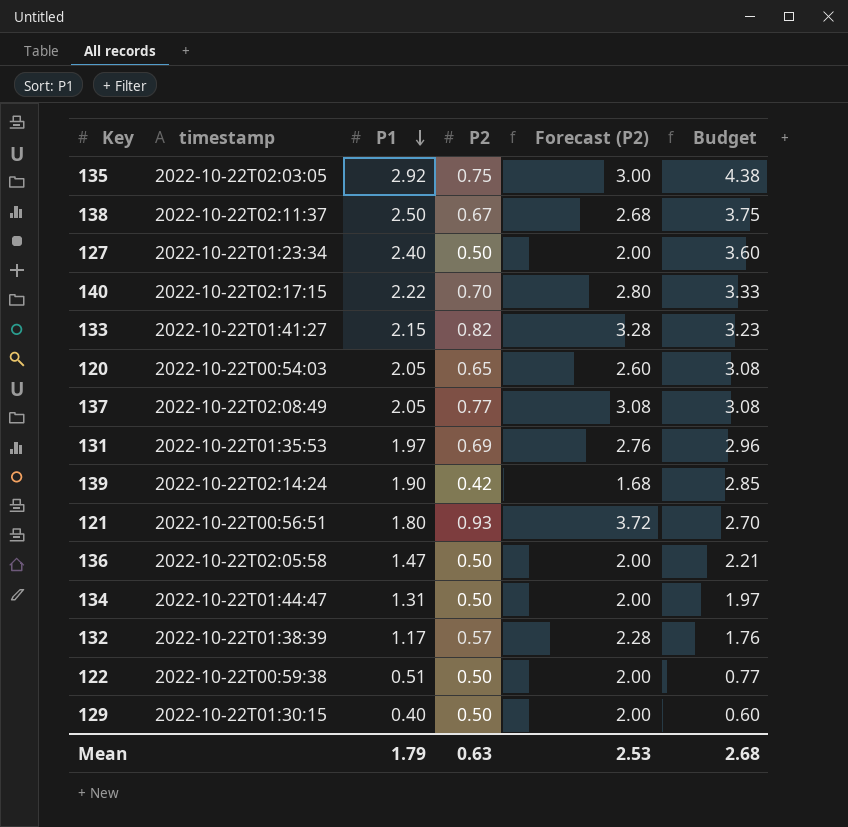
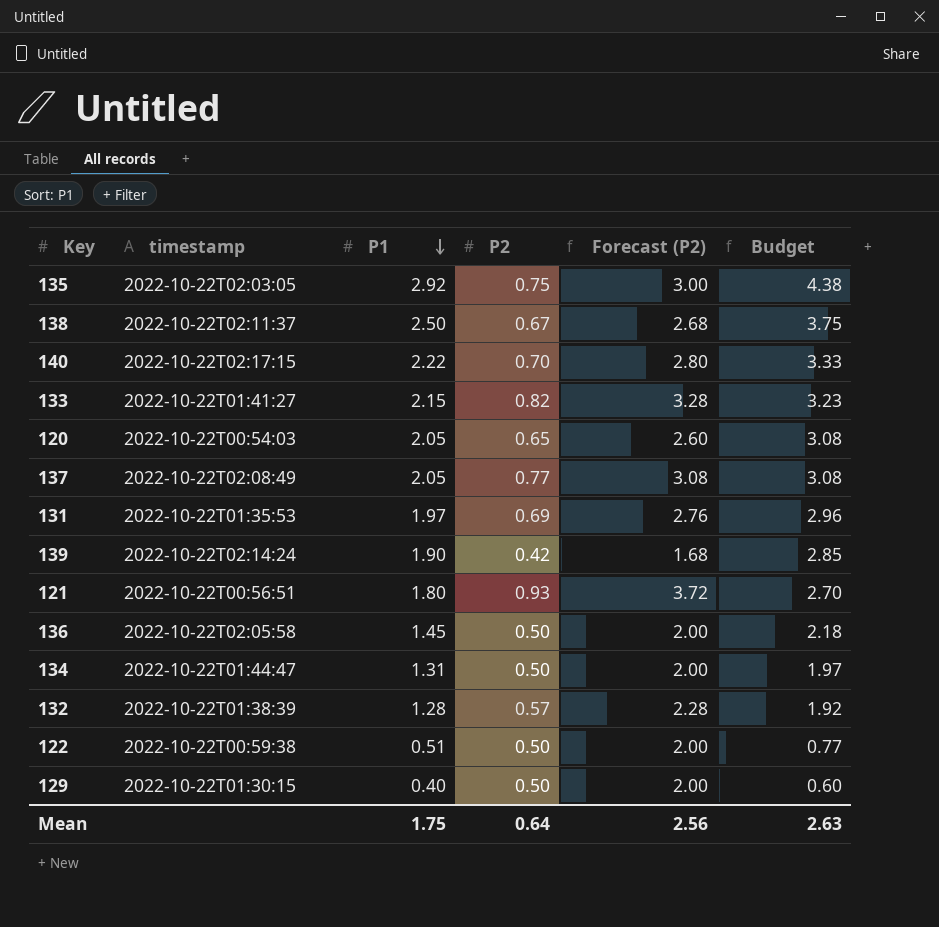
row 127: 2022-10-22T01:23:34 | 2.40 | 0.50 | 2.00 | 3.60 -> none
136 | P1: 1.47 -> 1.45
136 | Budget: 2.21 -> 2.18
132 | P1: 1.17 -> 1.28
132 | Budget: 1.76 -> 1.92
Mean | P1: 1.79 -> 1.75
Mean | P2: 0.63 -> 0.64
Mean | Forecast (P2): 2.53 -> 2.56
Mean | Budget: 2.68 -> 2.63

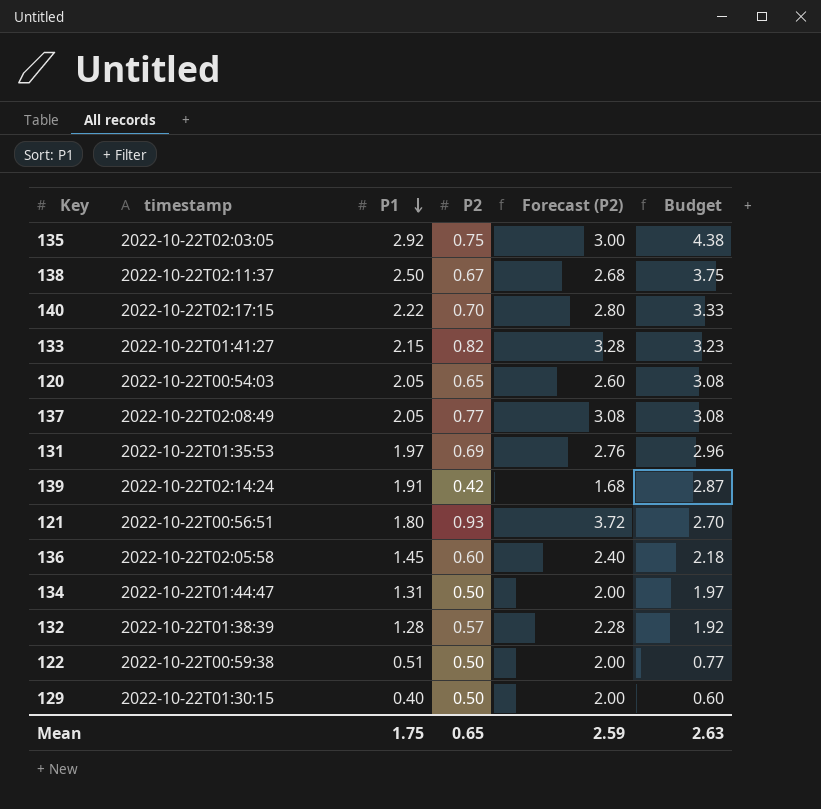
139 | P1: 1.90 -> 1.91
139 | Budget: 2.85 -> 2.87
136 | P2: 0.50 -> 0.60
136 | Forecast (P2): 2.00 -> 2.40
Mean | P2: 0.64 -> 0.65
Mean | Forecast (P2): 2.56 -> 2.59

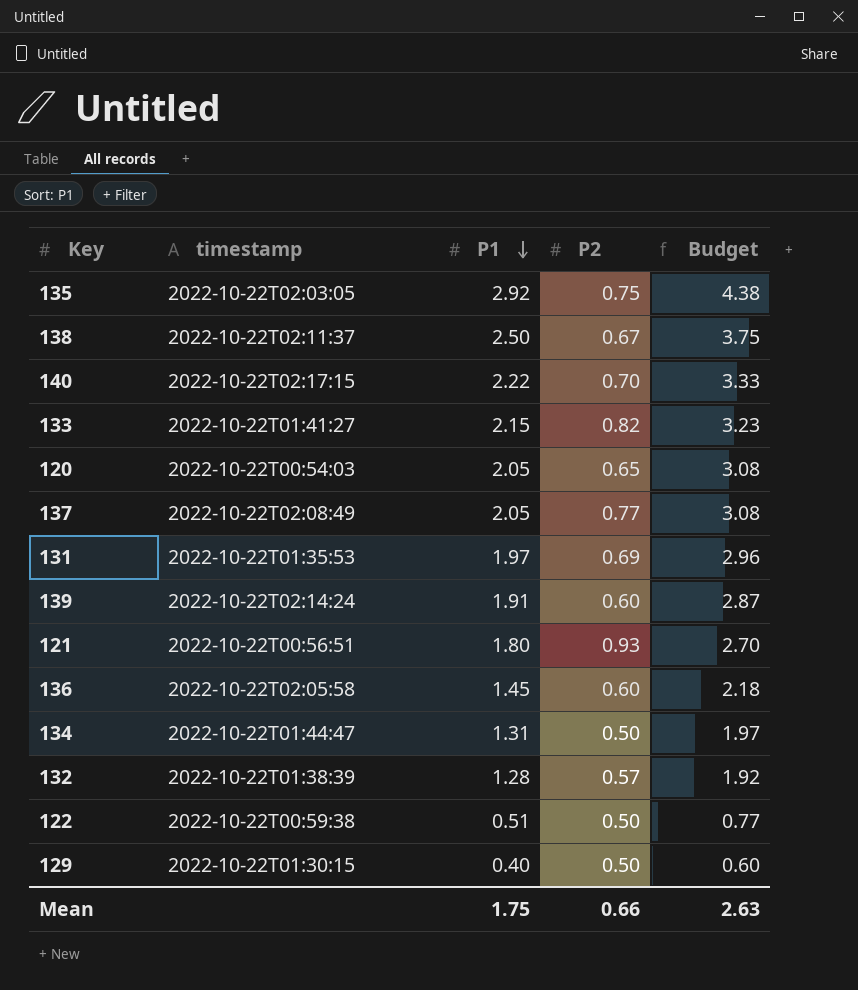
column Forecast (P2) | formula: [P2] * 4 -> none
139 | P2: 0.42 -> 0.60
Mean | P2: 0.65 -> 0.66

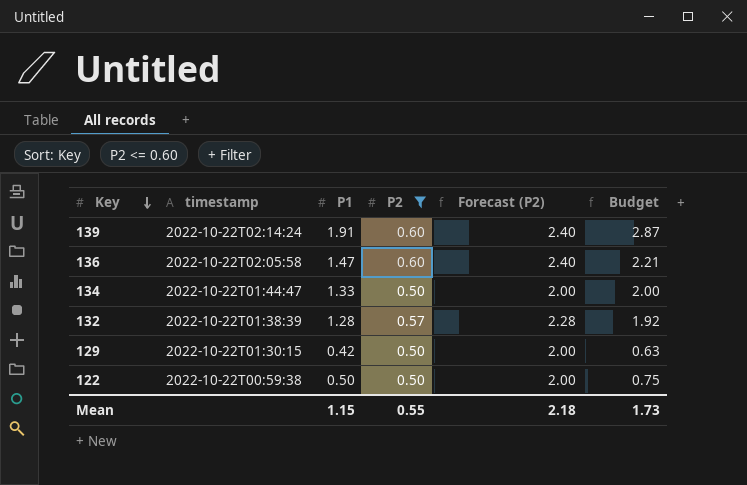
filter: none -> P2 <= 0.60
row order: P1 descending -> Key descending
column Forecast (P2) | formula: none -> [P2] * 4
136 | P1: 1.45 -> 1.47
136 | Budget: 2.18 -> 2.21
134 | P1: 1.31 -> 1.33
134 | Budget: 1.97 -> 2.00
129 | P1: 0.40 -> 0.42
129 | Budget: 0.60 -> 0.63
122 | P1: 0.51 -> 0.50
122 | Budget: 0.77 -> 0.75
Mean | P1: 1.75 -> 1.15
Mean | P2: 0.66 -> 0.55
Mean | Budget: 2.63 -> 1.73

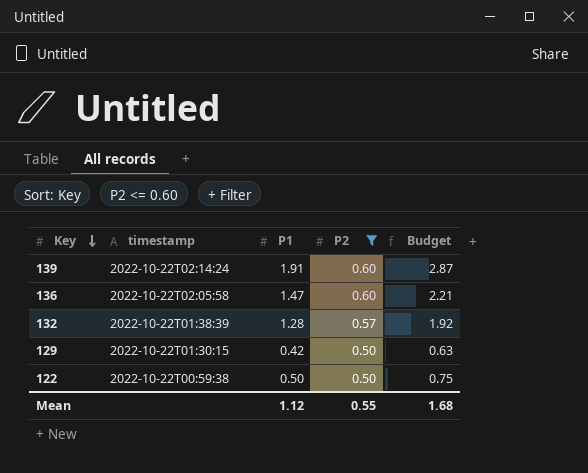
column Forecast (P2) | formula: [P2] * 4 -> none
row 134: 2022-10-22T01:44:47 | 1.33 | 0.50 | 2.00 | 2.00 -> none
Mean | P1: 1.15 -> 1.12
Mean | Budget: 1.73 -> 1.68

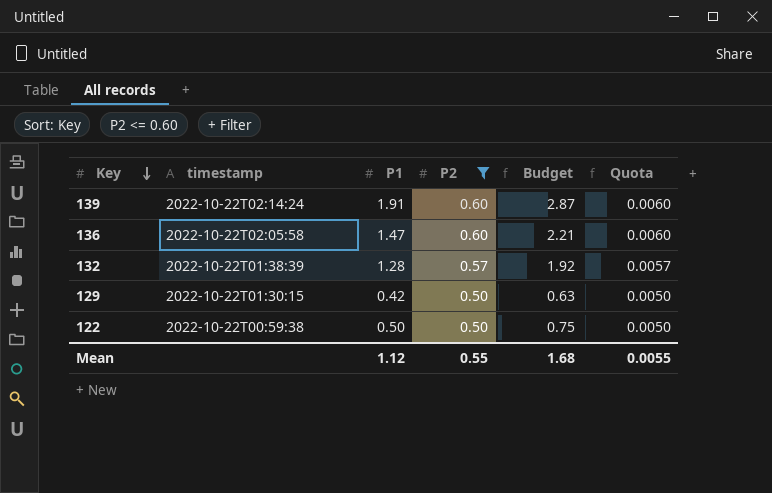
column Quota | formula: none -> [P2] * 0.01

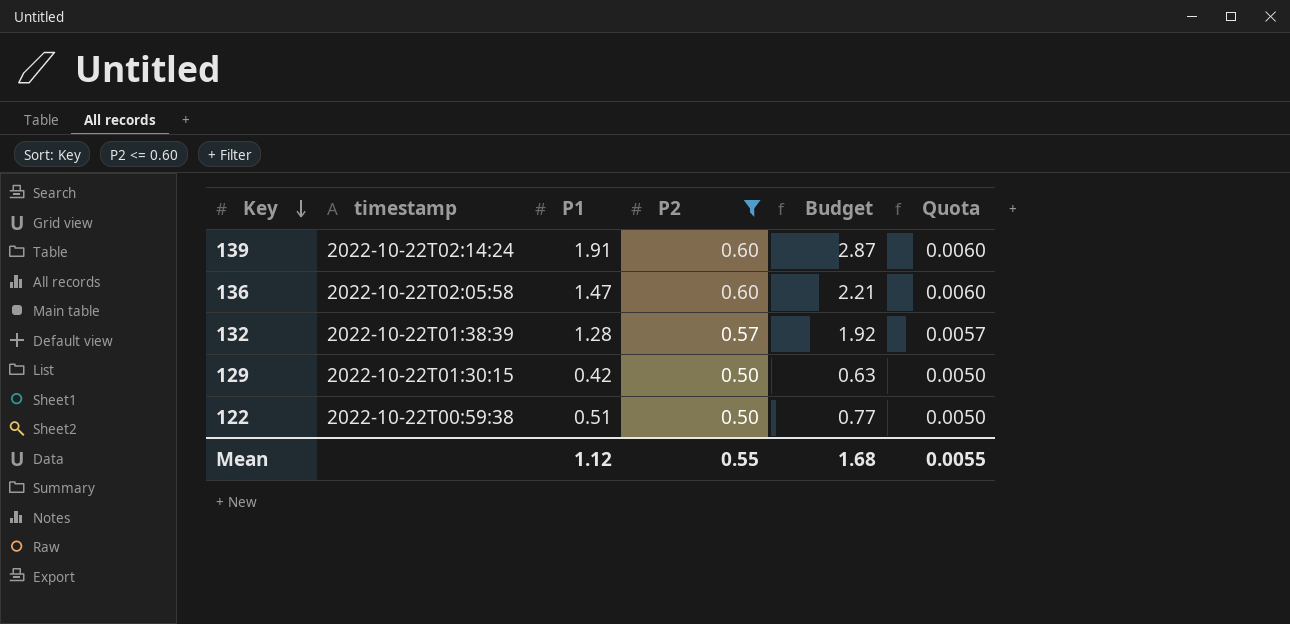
122 | P1: 0.50 -> 0.51
122 | Budget: 0.75 -> 0.77

